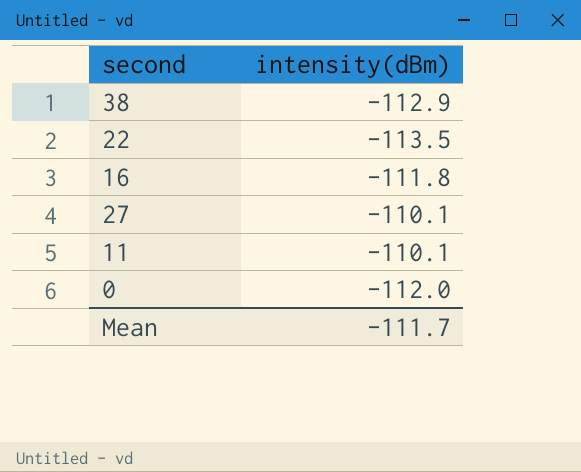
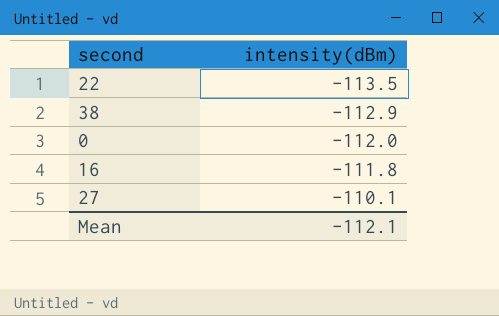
row order: none -> intensity(dBm) ascending
row 11: -110.1 -> none
Mean | intensity(dBm): -111.7 -> -112.1

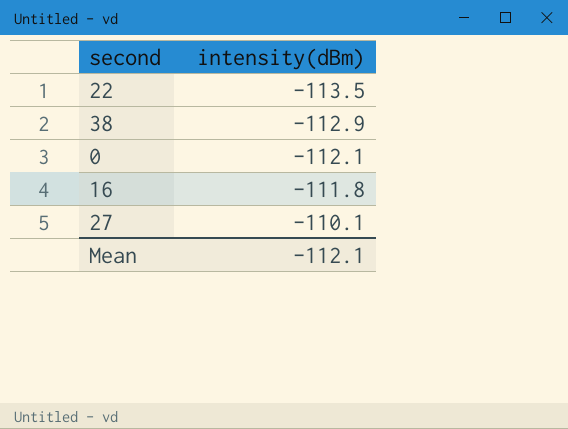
0 | intensity(dBm): -112.0 -> -112.1

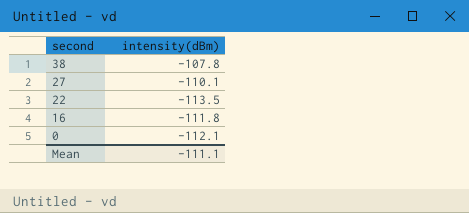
row order: intensity(dBm) ascending -> second descending
38 | intensity(dBm): -112.9 -> -107.8
Mean | intensity(dBm): -112.1 -> -111.1

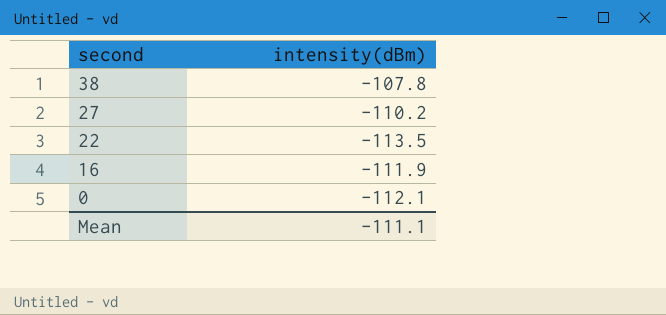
27 | intensity(dBm): -110.1 -> -110.2
16 | intensity(dBm): -111.8 -> -111.9

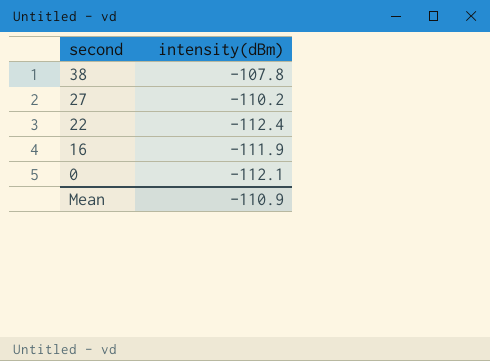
22 | intensity(dBm): -113.5 -> -112.4
Mean | intensity(dBm): -111.1 -> -110.9

